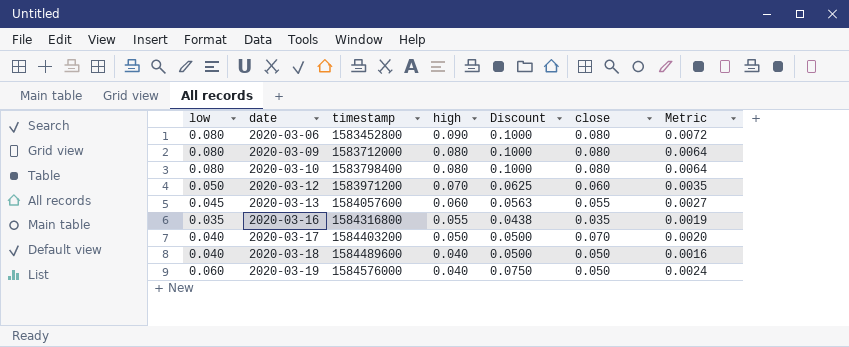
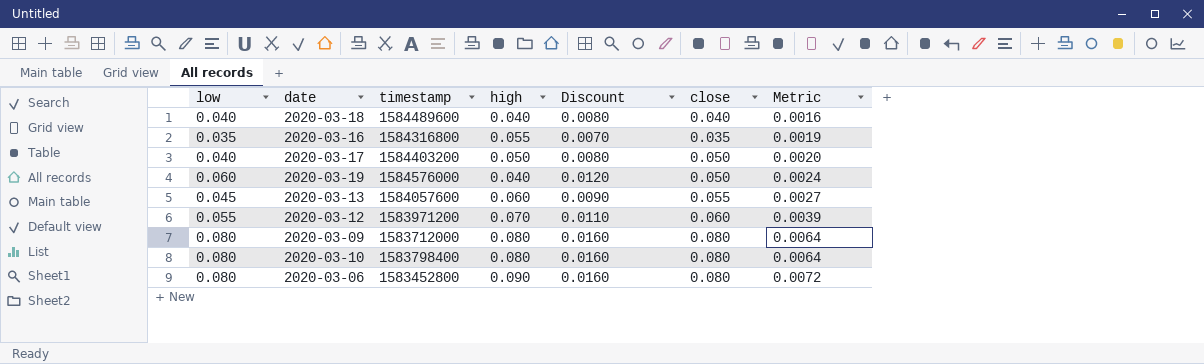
row order: date ascending -> Metric ascending
column Discount | formula: [low] * 1.25 -> [low] * 0.2
2020-03-18 | close: 0.050 -> 0.040
2020-03-17 | close: 0.070 -> 0.050
2020-03-12 | low: 0.050 -> 0.055
2020-03-12 | Metric: 0.0035 -> 0.0039

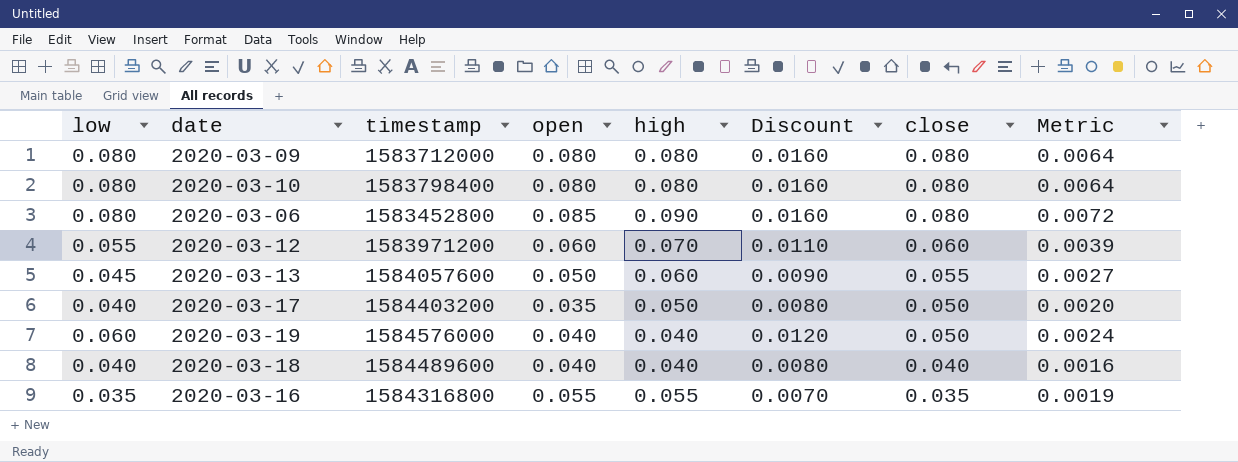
row order: Metric ascending -> close descending
column open | position: none -> 4

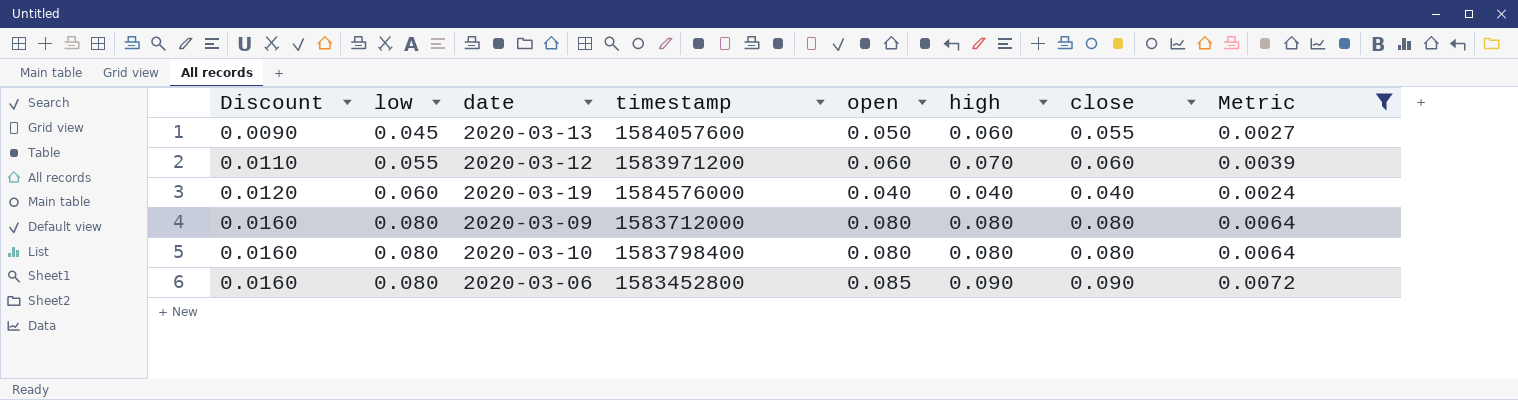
filter: none -> Metric >= 0.0024
row order: close descending -> Discount ascending
column Discount | position: 6 -> 1
2020-03-19 | close: 0.050 -> 0.040
2020-03-06 | close: 0.080 -> 0.090

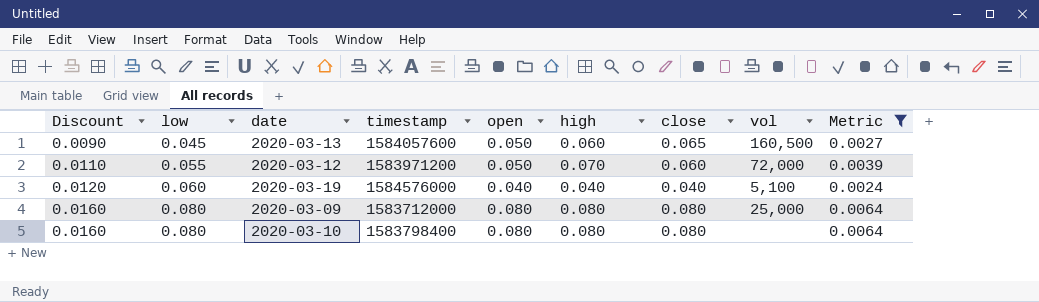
column vol | position: none -> 8
row 2020-03-06: 0.0160 | 0.080 | 1583452800 | 0.085 | 0.090 | 0.090 | 0.0072 -> none
2020-03-13 | close: 0.055 -> 0.065
2020-03-12 | open: 0.060 -> 0.050

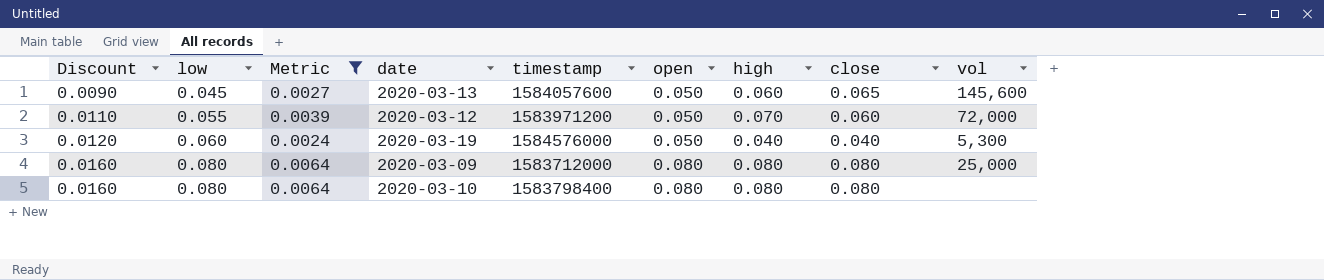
column Metric | position: 9 -> 3
2020-03-13 | vol: 160,500 -> 145,600
2020-03-19 | open: 0.040 -> 0.050
2020-03-19 | vol: 5,100 -> 5,300

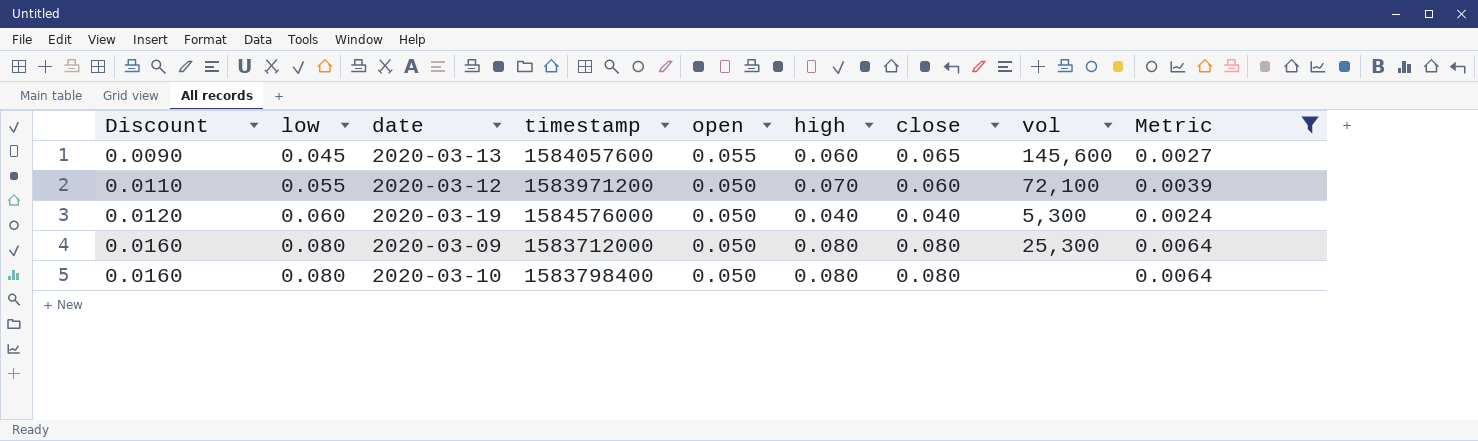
column Metric | position: 3 -> 9
2020-03-13 | open: 0.050 -> 0.055
2020-03-12 | vol: 72,000 -> 72,100
2020-03-09 | open: 0.080 -> 0.050
2020-03-09 | vol: 25,000 -> 25,300
2020-03-10 | open: 0.080 -> 0.050

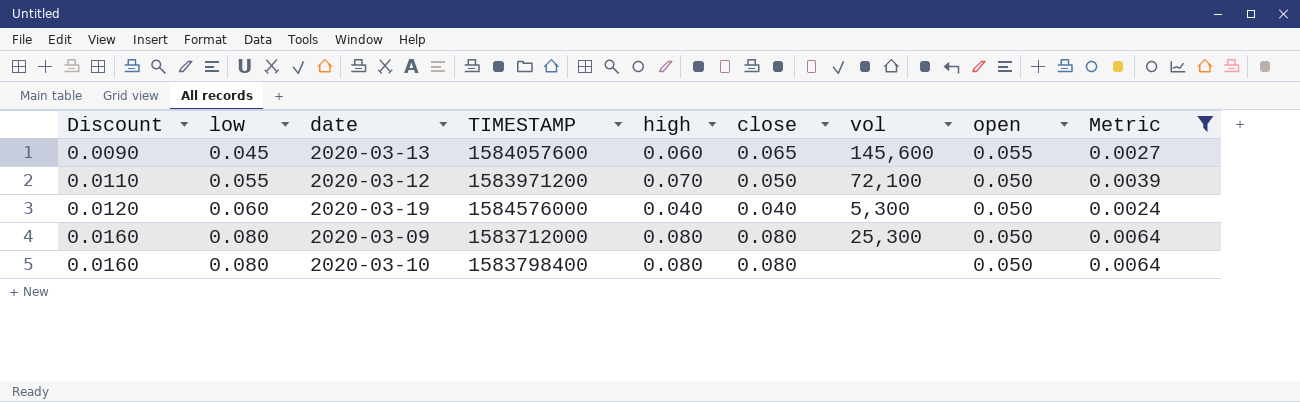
column name: timestamp -> TIMESTAMP
column open | position: 5 -> 8
2020-03-12 | close: 0.060 -> 0.050

